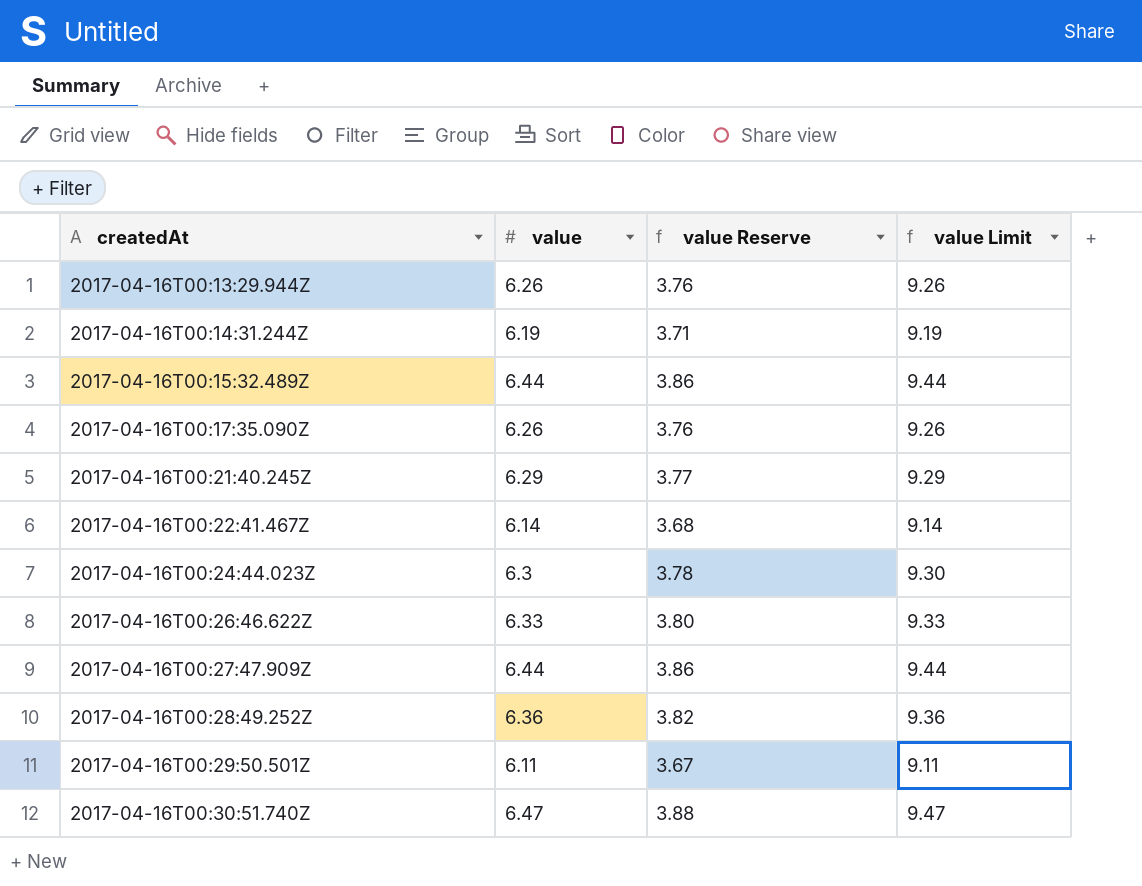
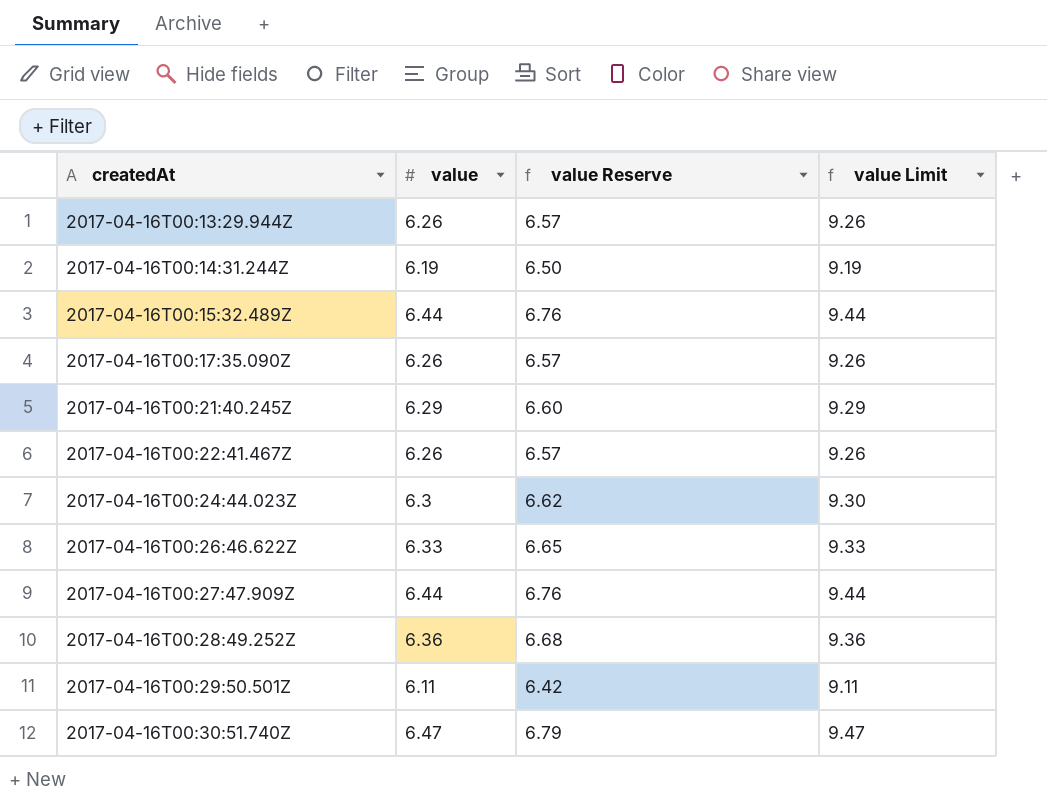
column value Reserve | formula: [value] * 0.6 -> [value] * 1.05
2017-04-16T00:22:41.467Z | value: 6.14 -> 6.26
2017-04-16T00:22:41.467Z | value Limit: 9.14 -> 9.26

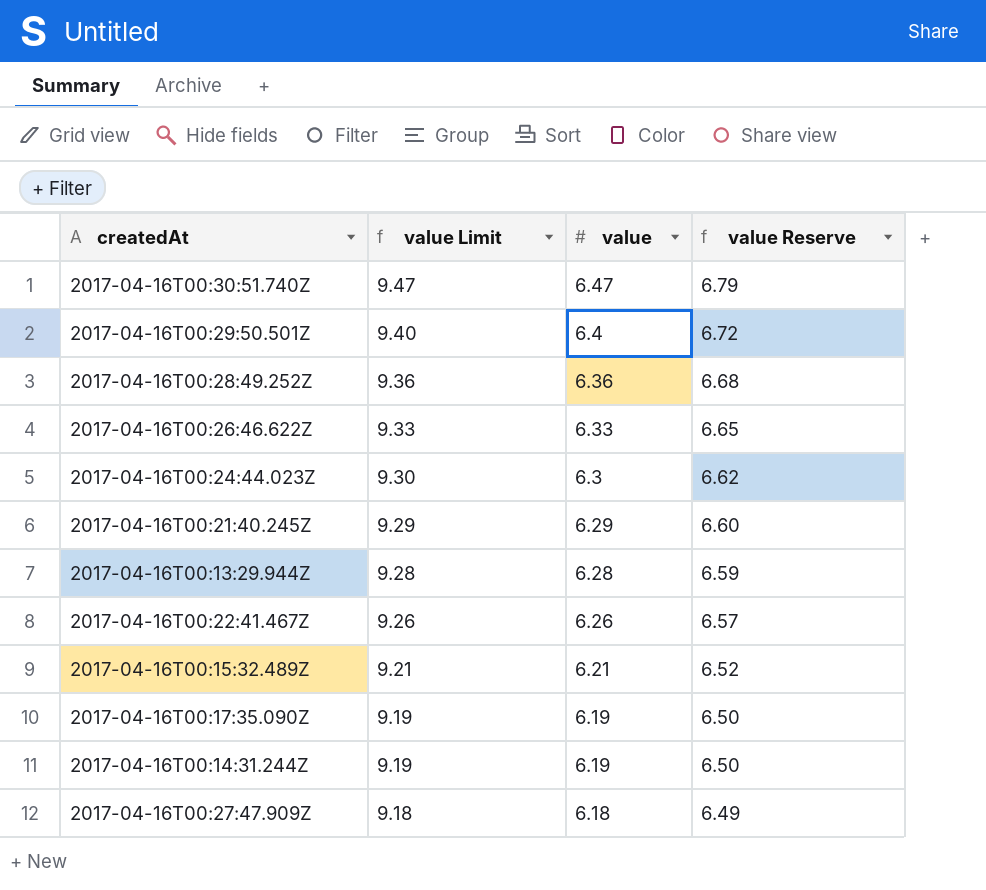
row order: createdAt ascending -> value Limit descending
column value Limit | position: 4 -> 2
2017-04-16T00:29:50.501Z | value Limit: 9.11 -> 9.40
2017-04-16T00:29:50.501Z | value: 6.11 -> 6.4
2017-04-16T00:29:50.501Z | value Reserve: 6.42 -> 6.72
2017-04-16T00:13:29.944Z | value Limit: 9.26 -> 9.28
2017-04-16T00:13:29.944Z | value: 6.26 -> 6.28
2017-04-16T00:13:29.944Z | value Reserve: 6.57 -> 6.59
2017-04-16T00:15:32.489Z | value Limit: 9.44 -> 9.21
2017-04-16T00:15:32.489Z | value: 6.44 -> 6.21
2017-04-16T00:15:32.489Z | value Reserve: 6.76 -> 6.52
2017-04-16T00:17:35.090Z | value Limit: 9.26 -> 9.19
2017-04-16T00:17:35.090Z | value: 6.26 -> 6.19
2017-04-16T00:17:35.090Z | value Reserve: 6.57 -> 6.50
2017-04-16T00:27:47.909Z | value Limit: 9.44 -> 9.18
2017-04-16T00:27:47.909Z | value: 6.44 -> 6.18
2017-04-16T00:27:47.909Z | value Reserve: 6.76 -> 6.49

